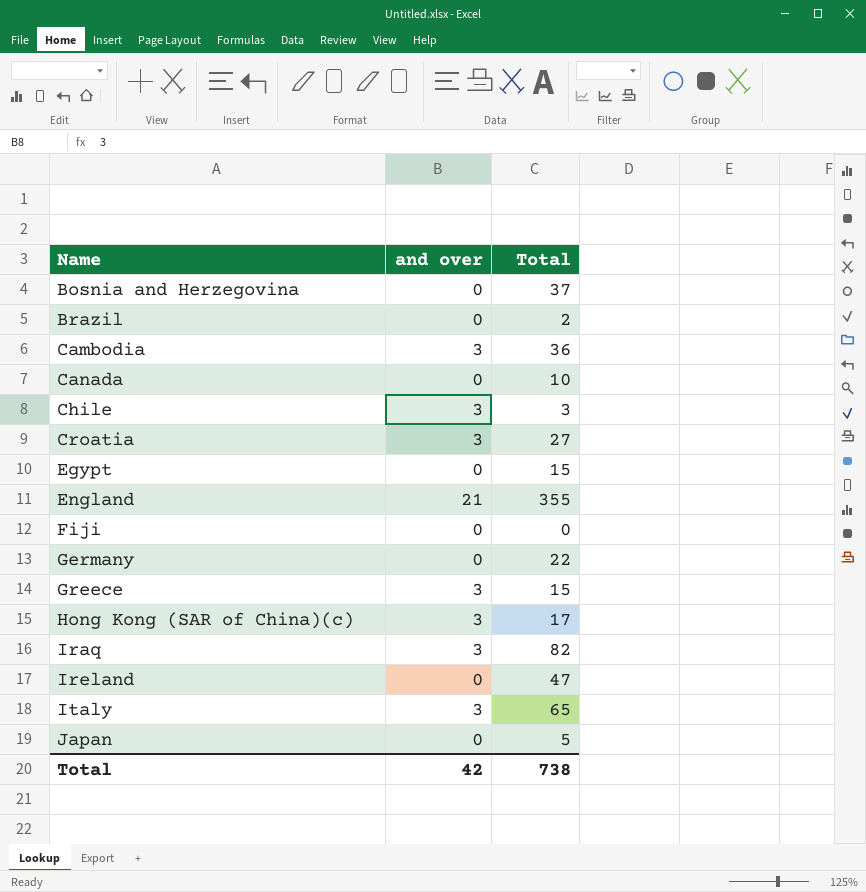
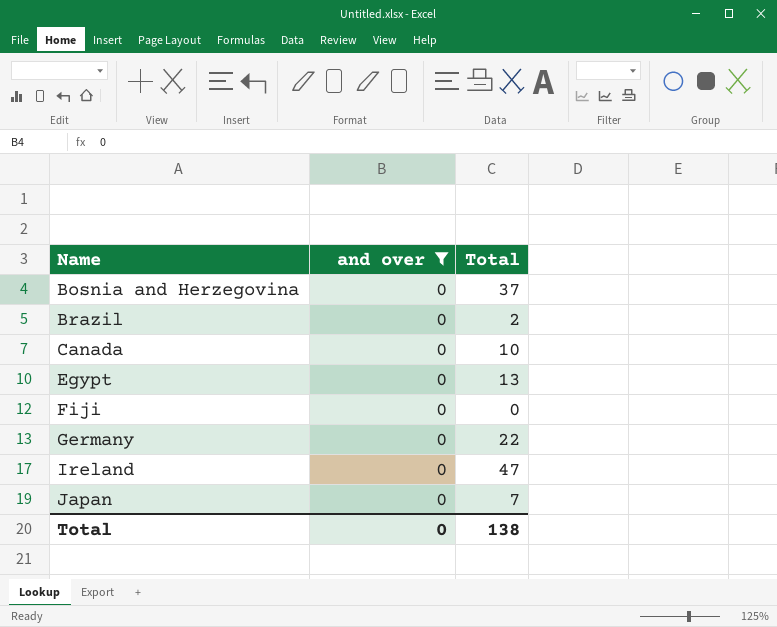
filter: none -> and over = 0
Egypt | Total: 15 -> 13
Japan | Total: 5 -> 7
Total | and over: 42 -> 0
Total | Total: 738 -> 138

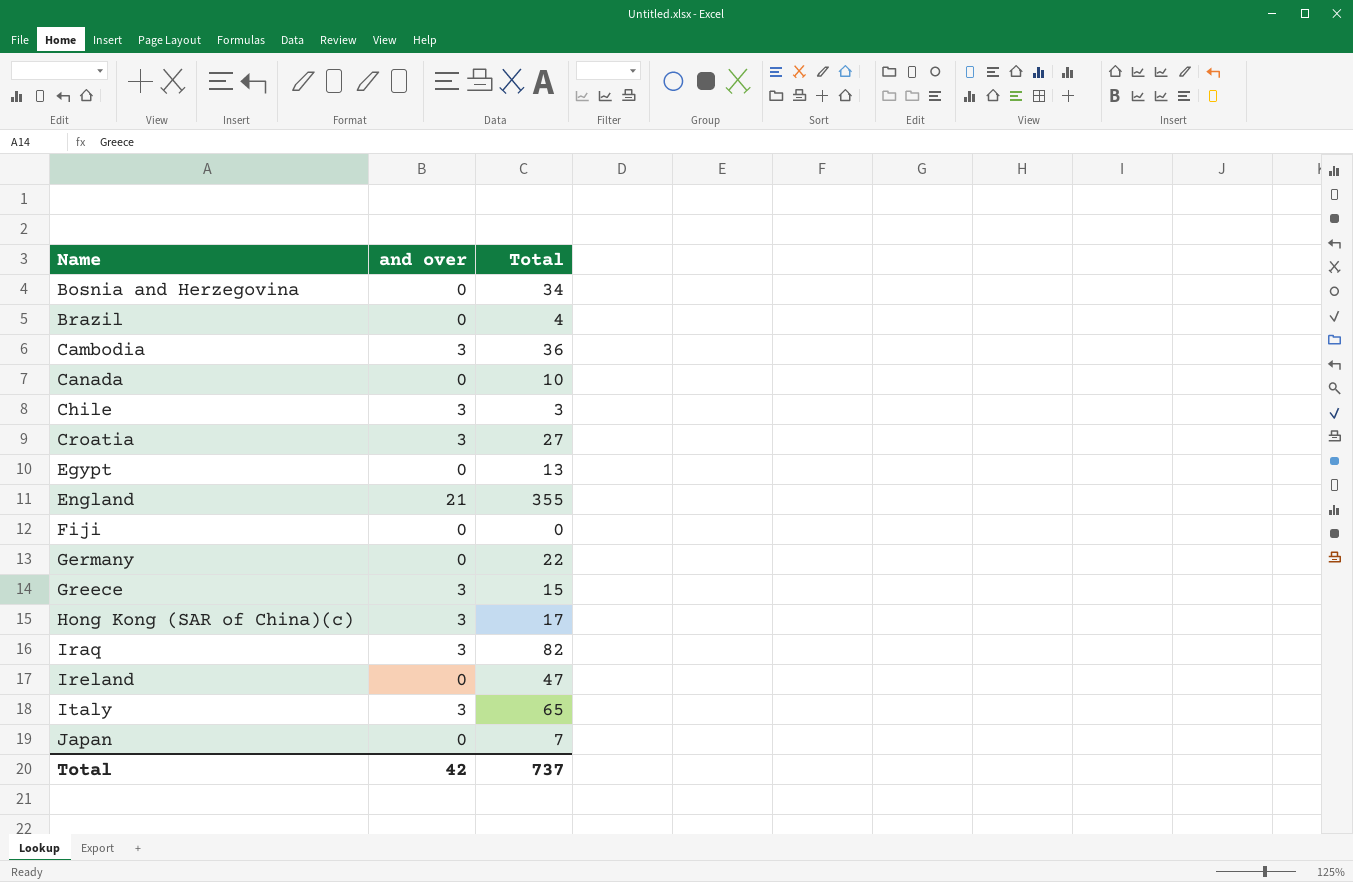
filter: and over = 0 -> none
Bosnia and Herzegovina | Total: 37 -> 34
Brazil | Total: 2 -> 4
Total | and over: 0 -> 42
Total | Total: 138 -> 737

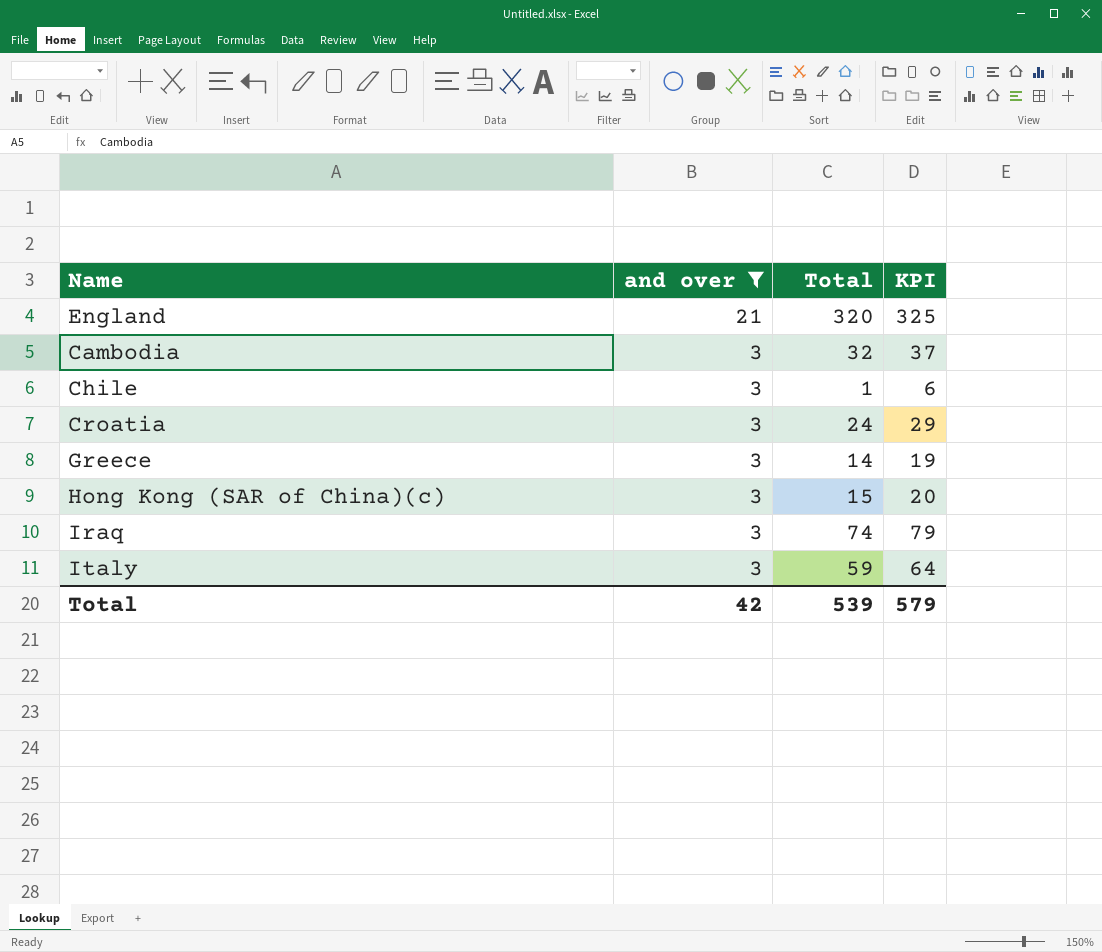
filter: none -> and over != 0
row order: Name ascending -> and over descending
column KPI | formula: none -> [Total] + 5
England | Total: 355 -> 320
Cambodia | Total: 36 -> 32
Chile | Total: 3 -> 1
Croatia | Total: 27 -> 24
Greece | Total: 15 -> 14
Hong Kong (SAR of China)(c) | Total: 17 -> 15
Iraq | Total: 82 -> 74
Italy | Total: 65 -> 59
Total | Total: 737 -> 539

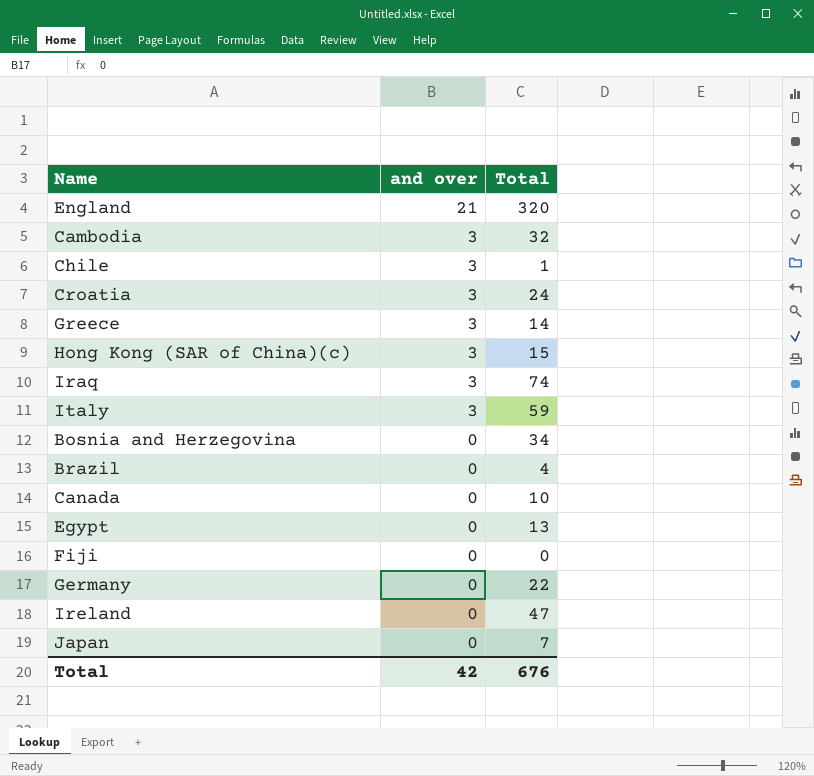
filter: and over != 0 -> none
column KPI | formula: [Total] + 5 -> none
Total | Total: 539 -> 676

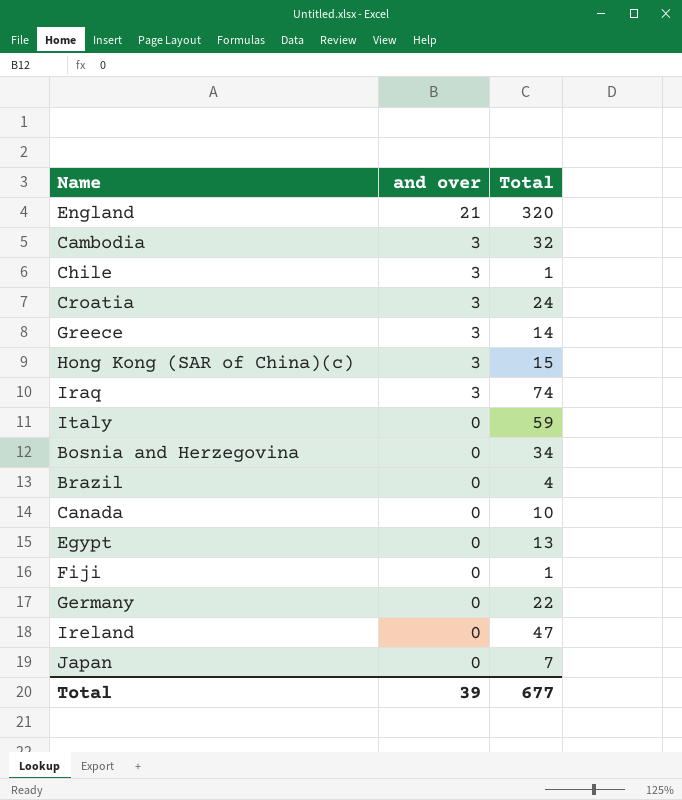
Italy | and over: 3 -> 0
Fiji | Total: 0 -> 1
Total | and over: 42 -> 39
Total | Total: 676 -> 677

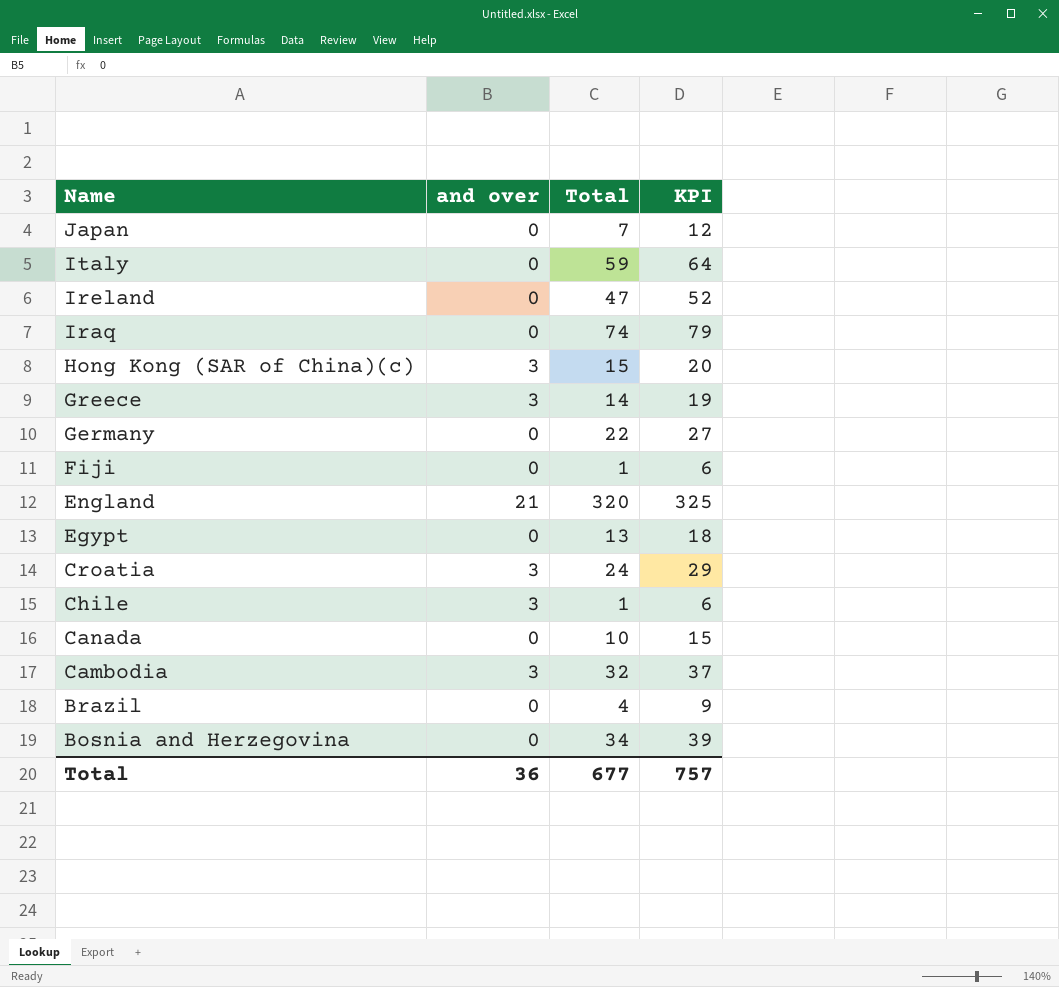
row order: and over descending -> Name descending
column KPI | formula: none -> [Total] + 5
Iraq | and over: 3 -> 0
Total | and over: 39 -> 36

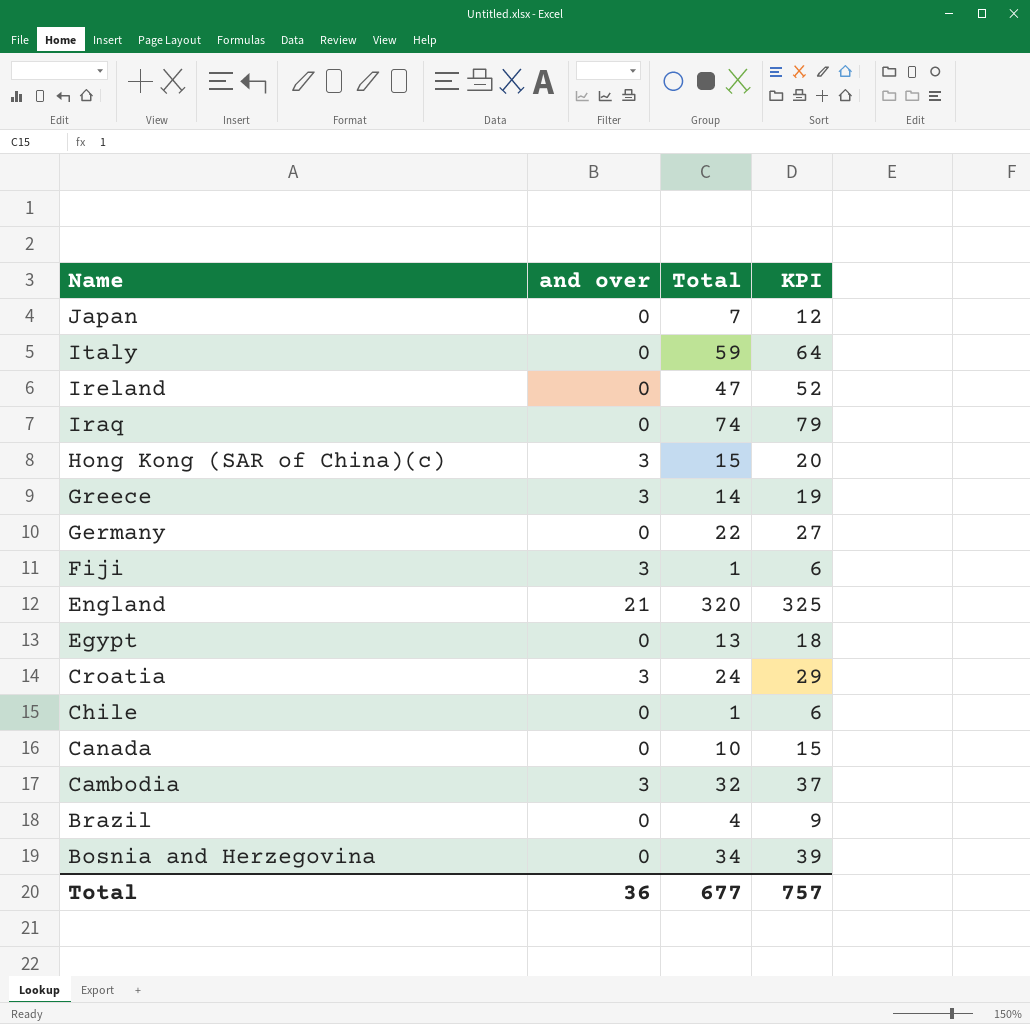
Fiji | and over: 0 -> 3
Chile | and over: 3 -> 0

